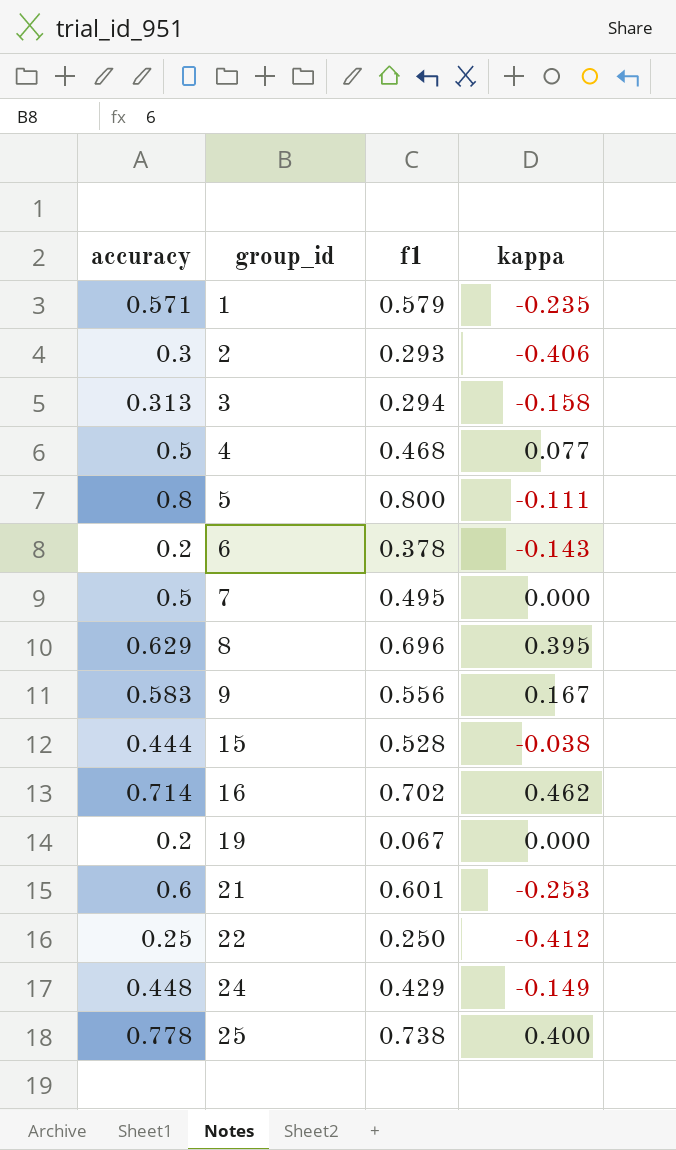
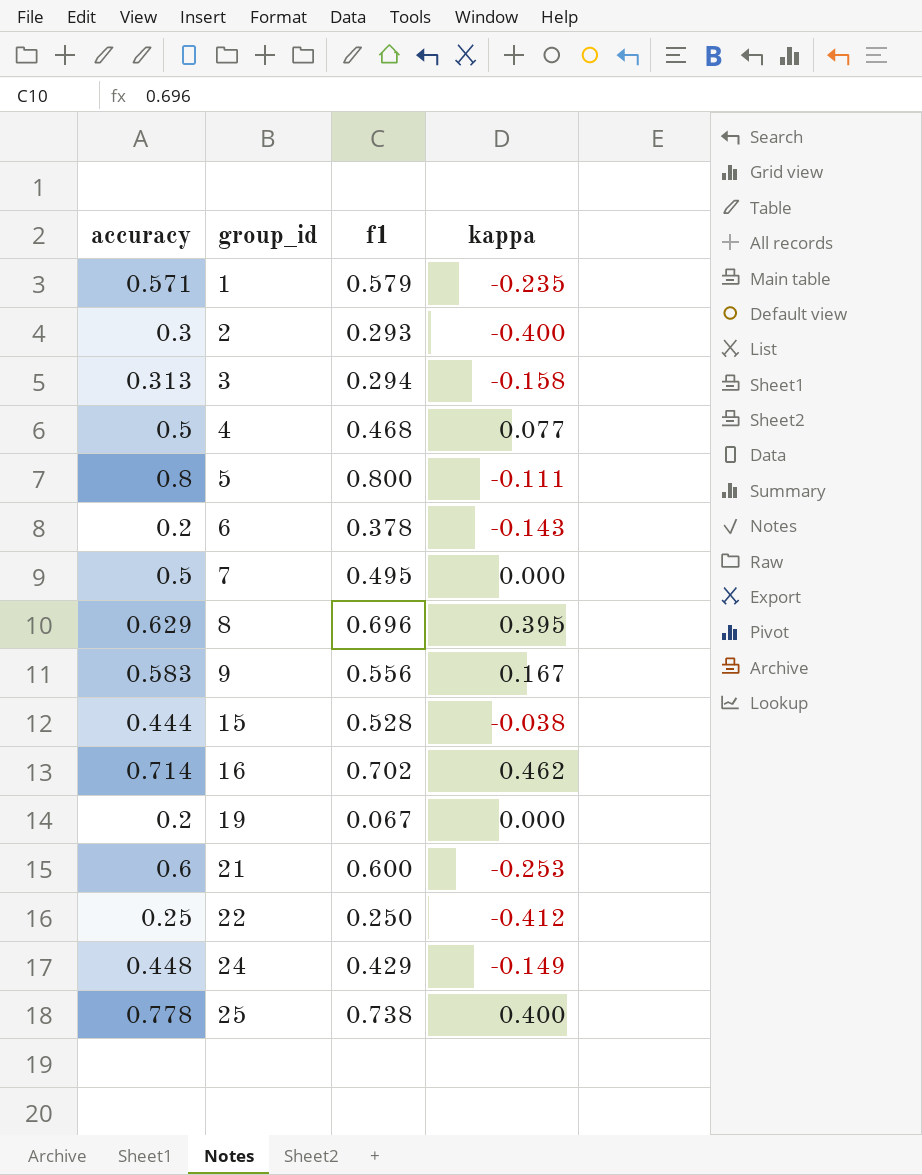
2 | kappa: -0.406 -> -0.400
21 | f1: 0.601 -> 0.600

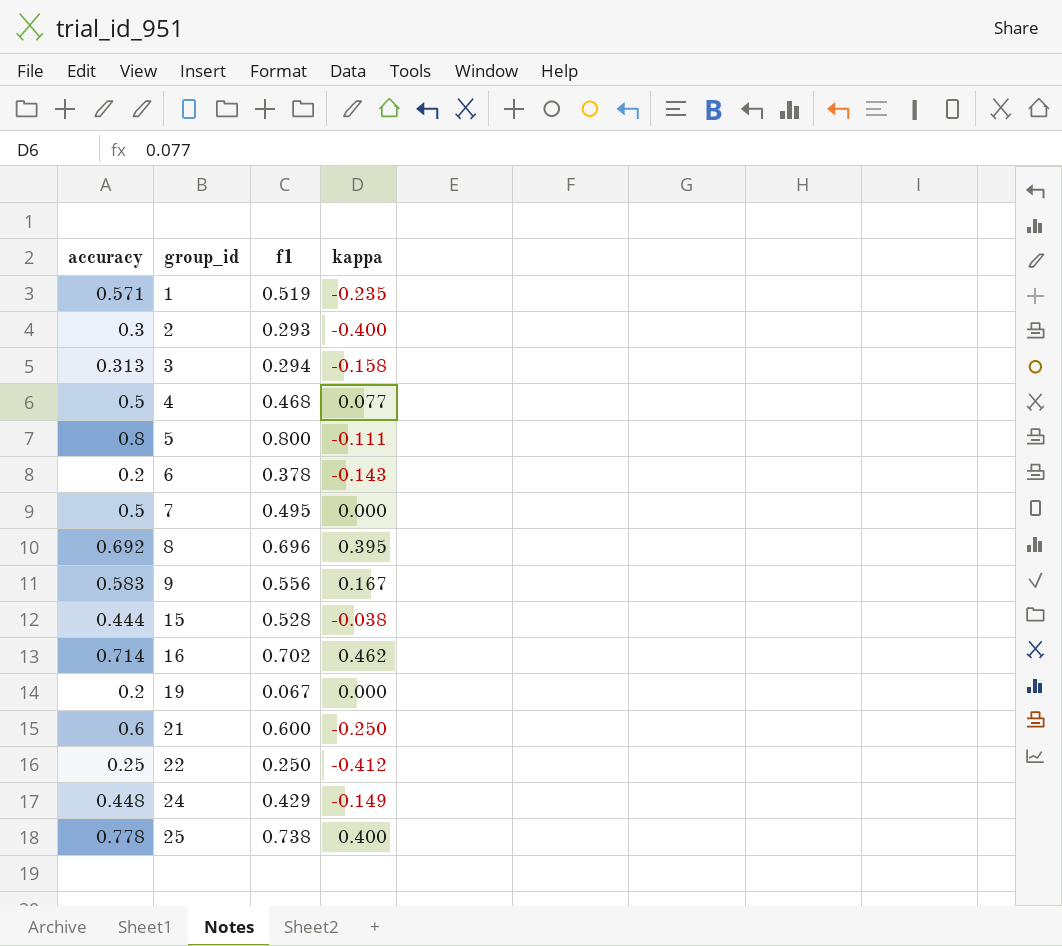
1 | f1: 0.579 -> 0.519
8 | accuracy: 0.629 -> 0.692
21 | kappa: -0.253 -> -0.250

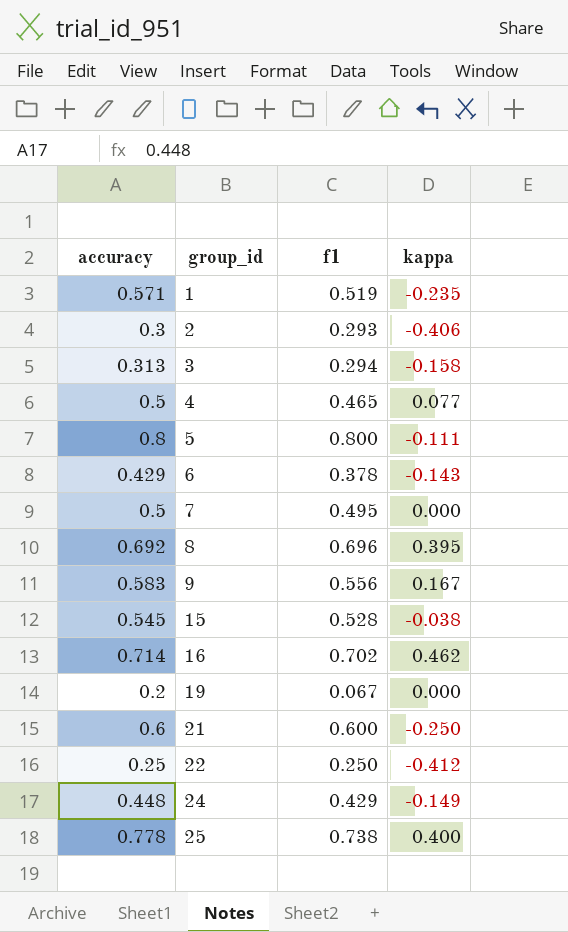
2 | kappa: -0.400 -> -0.406
4 | f1: 0.468 -> 0.465
6 | accuracy: 0.2 -> 0.429
15 | accuracy: 0.444 -> 0.545

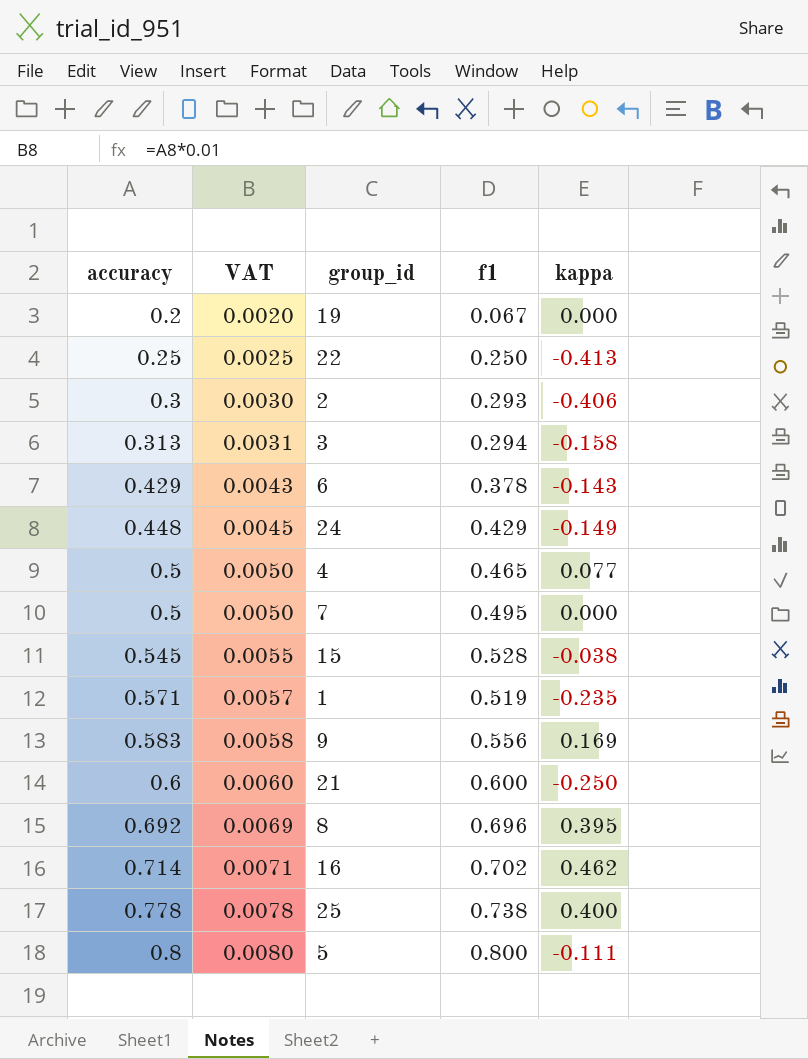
row order: group_id ascending -> accuracy ascending
column VAT | formula: none -> [accuracy] * 0.01
22 | kappa: -0.412 -> -0.413
9 | kappa: 0.167 -> 0.169

